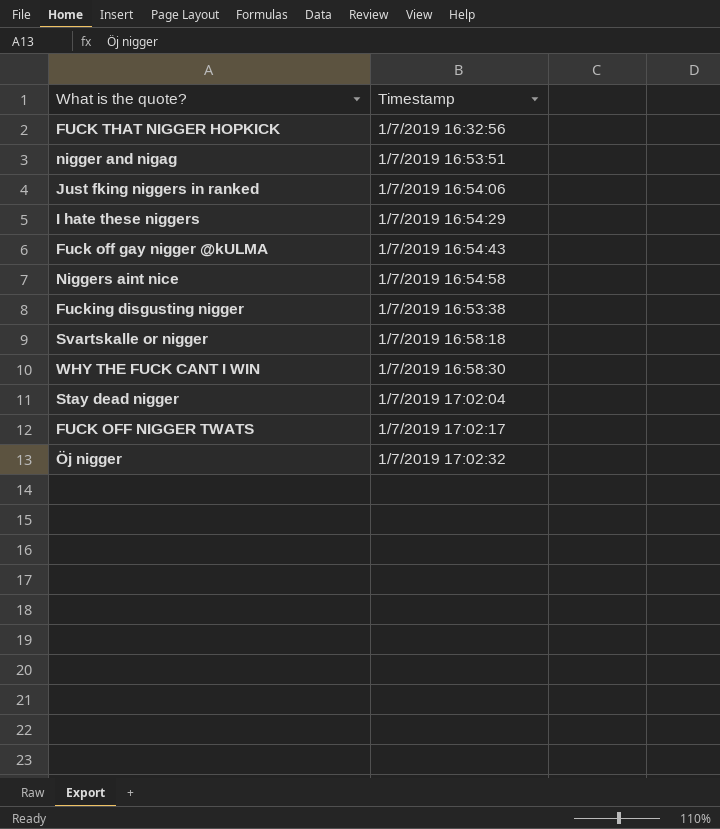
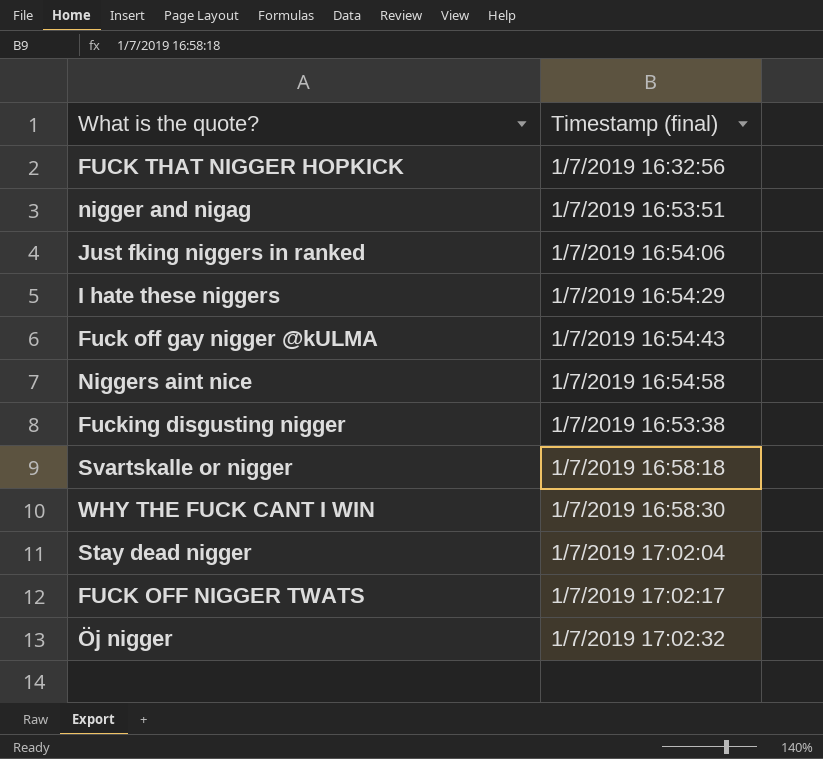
column name: Timestamp -> Timestamp (final)

